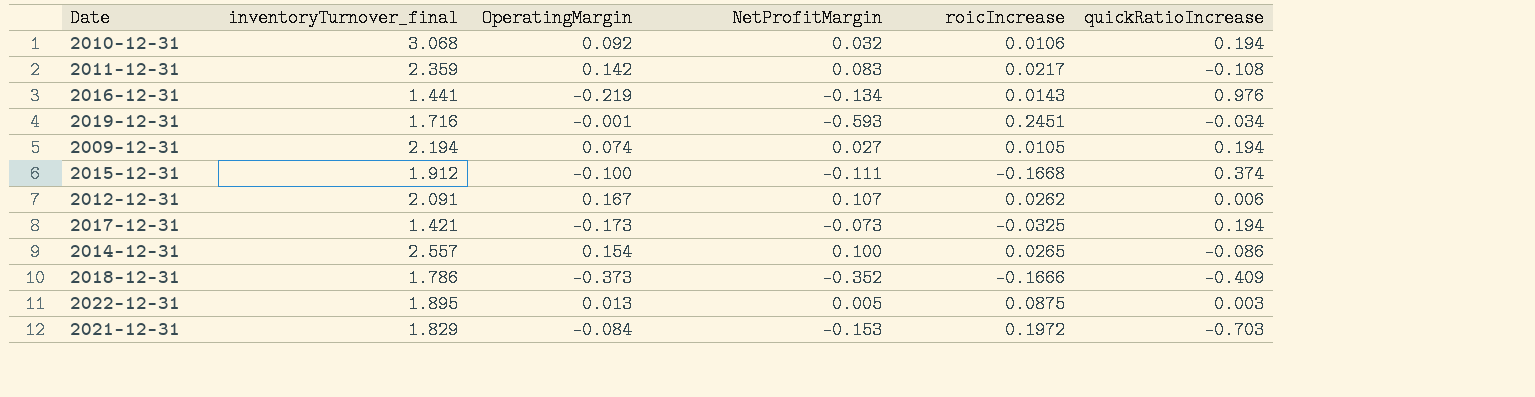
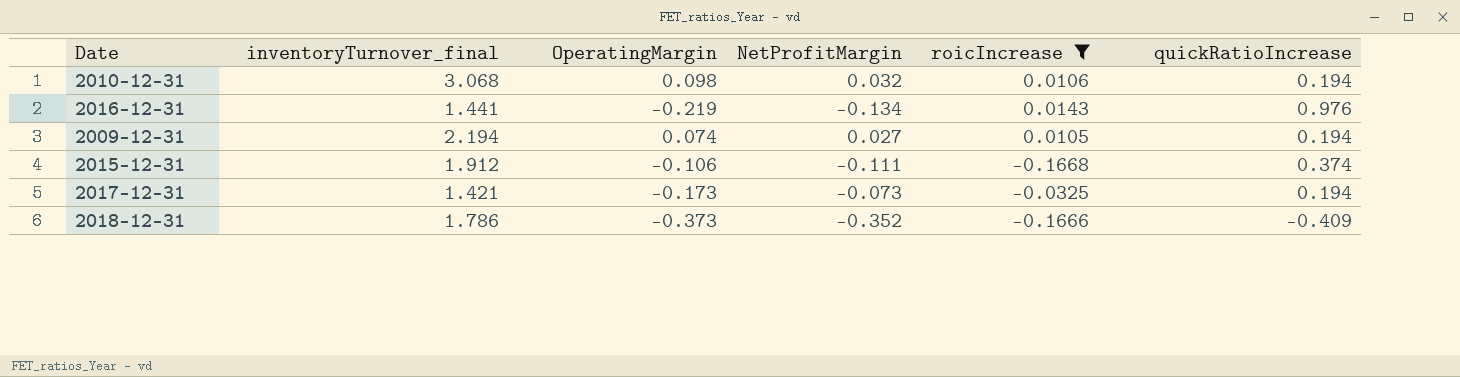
filter: none -> roicIncrease <= 0.0143
2010-12-31 | OperatingMargin: 0.092 -> 0.098
2015-12-31 | OperatingMargin: -0.100 -> -0.106

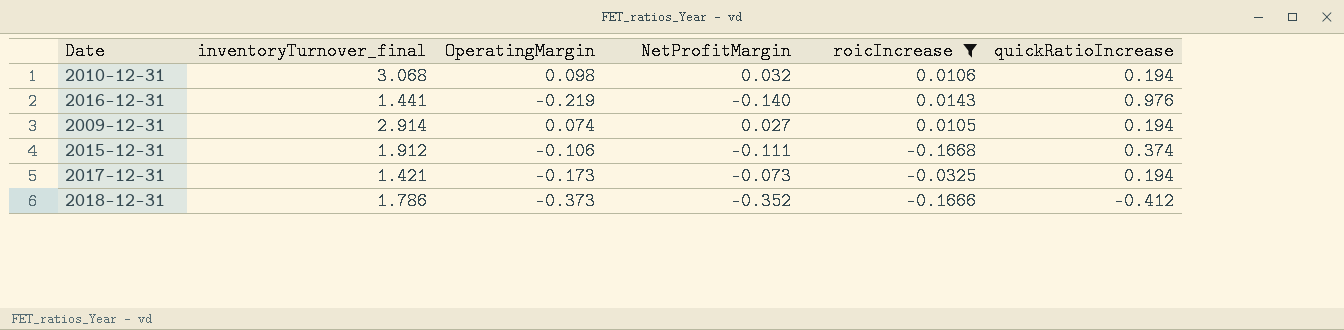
2016-12-31 | NetProfitMargin: -0.134 -> -0.140
2009-12-31 | inventoryTurnover_final: 2.194 -> 2.914
2018-12-31 | quickRatioIncrease: -0.409 -> -0.412

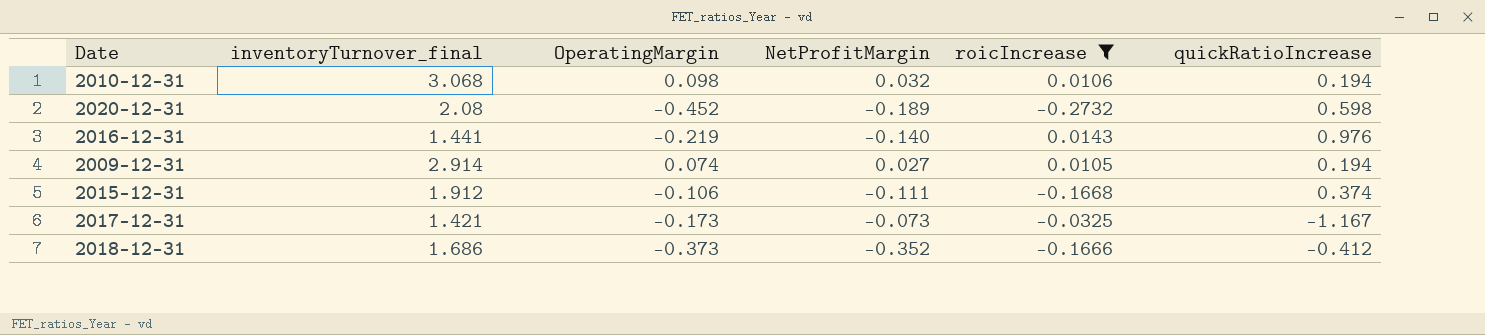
row 2020-12-31: none -> 2.08 | -0.452 | -0.189 | -0.2732 | 0.598
2017-12-31 | quickRatioIncrease: 0.194 -> -1.167
2018-12-31 | inventoryTurnover_final: 1.786 -> 1.686

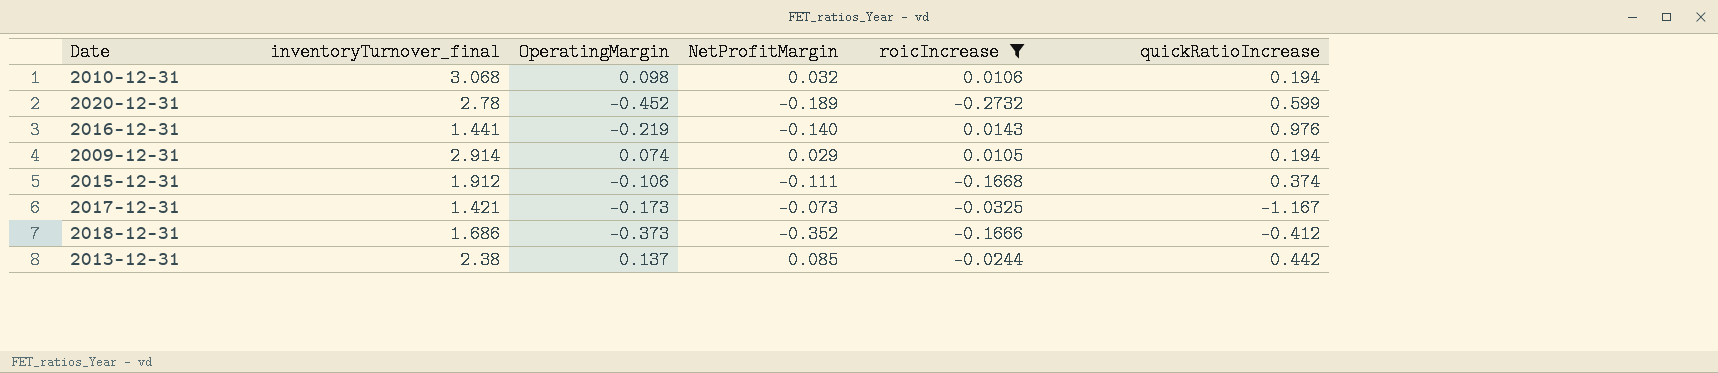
2020-12-31 | inventoryTurnover_final: 2.08 -> 2.78
2020-12-31 | quickRatioIncrease: 0.598 -> 0.599
2009-12-31 | NetProfitMargin: 0.027 -> 0.029
row 2013-12-31: none -> 2.38 | 0.137 | 0.085 | -0.0244 | 0.442

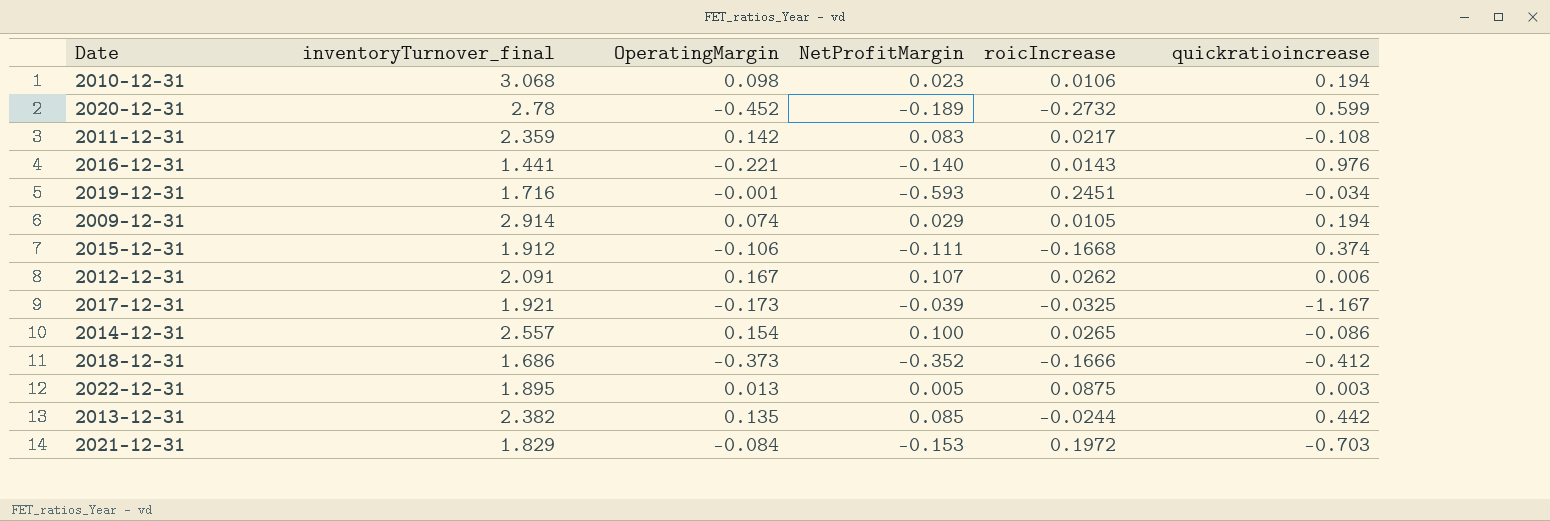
filter: roicIncrease <= 0.0143 -> none
column name: quickRatioIncrease -> quickratioincrease
2010-12-31 | NetProfitMargin: 0.032 -> 0.023
2016-12-31 | OperatingMargin: -0.219 -> -0.221
2017-12-31 | inventoryTurnover_final: 1.421 -> 1.921
2017-12-31 | NetProfitMargin: -0.073 -> -0.039
2013-12-31 | inventoryTurnover_final: 2.38 -> 2.382
2013-12-31 | OperatingMargin: 0.137 -> 0.135

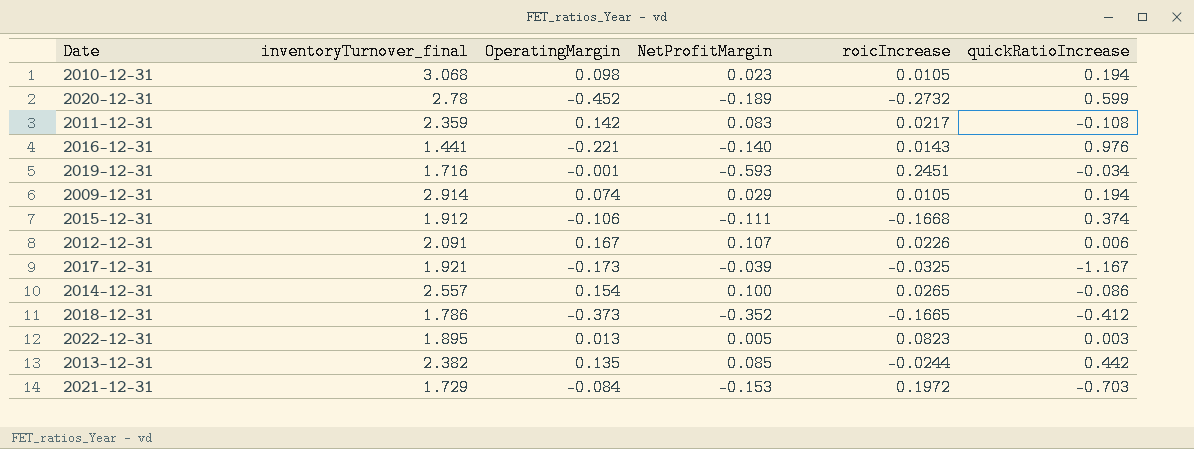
column name: quickratioincrease -> quickRatioIncrease
2010-12-31 | roicIncrease: 0.0106 -> 0.0105
2012-12-31 | roicIncrease: 0.0262 -> 0.0226
2018-12-31 | inventoryTurnover_final: 1.686 -> 1.786
2018-12-31 | roicIncrease: -0.1666 -> -0.1665
2022-12-31 | roicIncrease: 0.0875 -> 0.0823
2021-12-31 | inventoryTurnover_final: 1.829 -> 1.729

